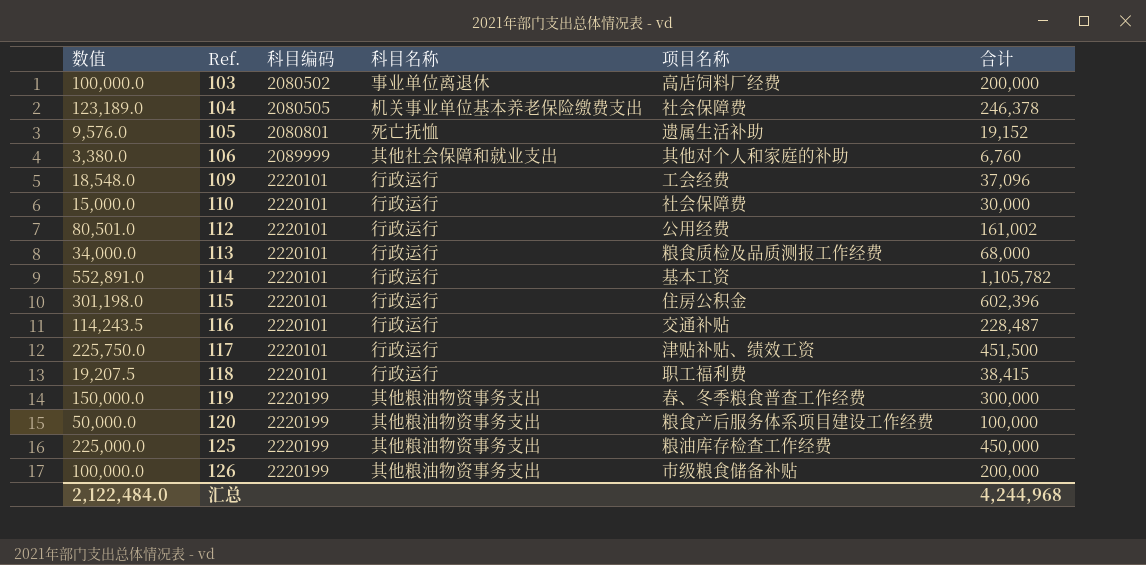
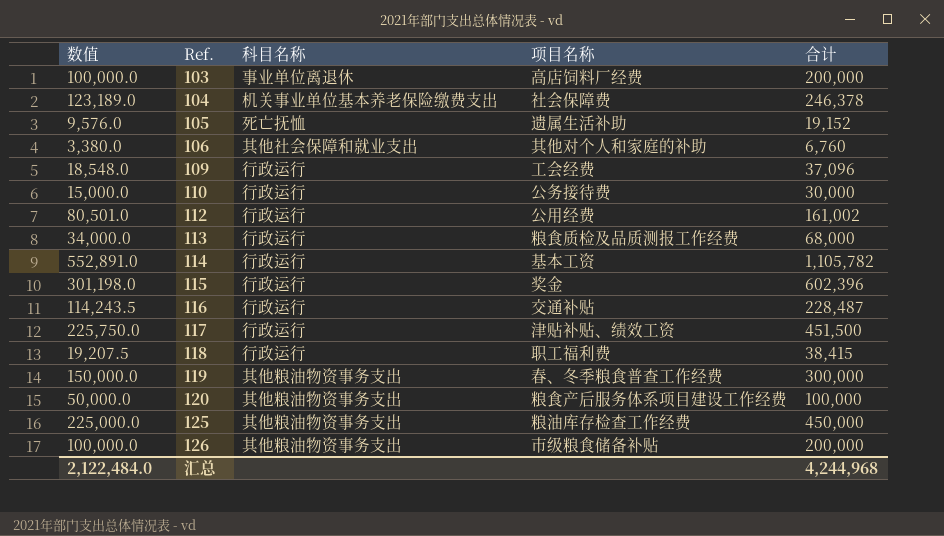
column 科目编码 | position: 3 -> none
110 | 项目名称: 社会保障费 -> 公务接待费
115 | 项目名称: 住房公积金 -> 奖金

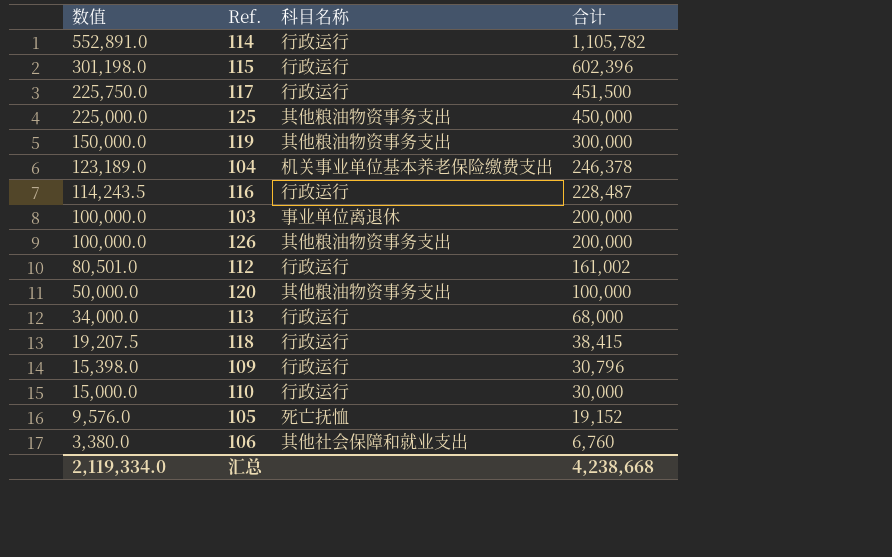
row order: Ref. ascending -> 数值 descending
column 项目名称 | position: 4 -> none
109 | 数值: 18,548.0 -> 15,398.0
109 | 合计: 37,096 -> 30,796
汇总 | 数值: 2,122,484.0 -> 2,119,334.0
汇总 | 合计: 4,244,968 -> 4,238,668

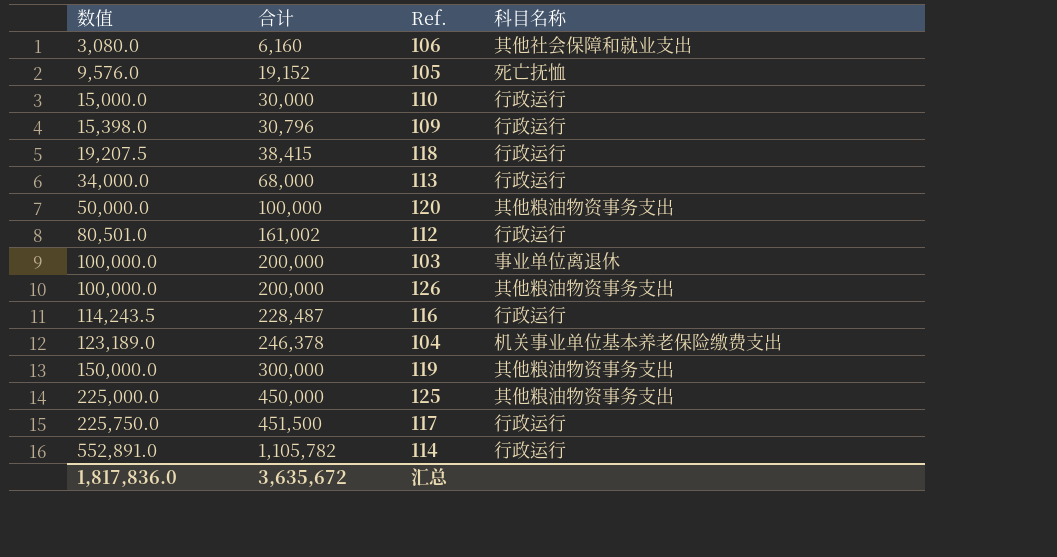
row order: 数值 descending -> 数值 ascending
column 合计 | position: 4 -> 2
row 115: 301,198.0 | 行政运行 | 602,396 -> none
106 | 数值: 3,380.0 -> 3,080.0
106 | 合计: 6,760 -> 6,160
汇总 | 数值: 2,119,334.0 -> 1,817,836.0
汇总 | 合计: 4,238,668 -> 3,635,672

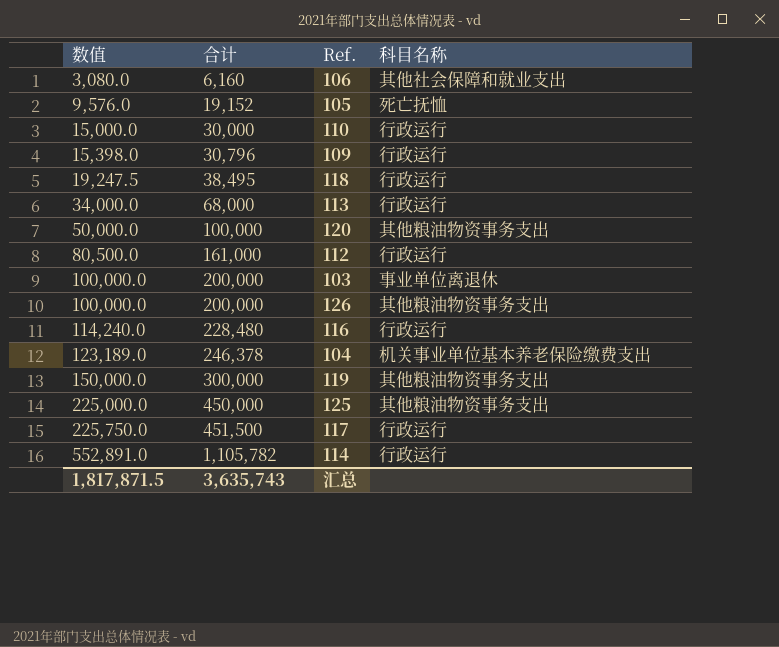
118 | 数值: 19,207.5 -> 19,247.5
118 | 合计: 38,415 -> 38,495
112 | 数值: 80,501.0 -> 80,500.0
112 | 合计: 161,002 -> 161,000
116 | 数值: 114,243.5 -> 114,240.0
116 | 合计: 228,487 -> 228,480
汇总 | 数值: 1,817,836.0 -> 1,817,871.5
汇总 | 合计: 3,635,672 -> 3,635,743

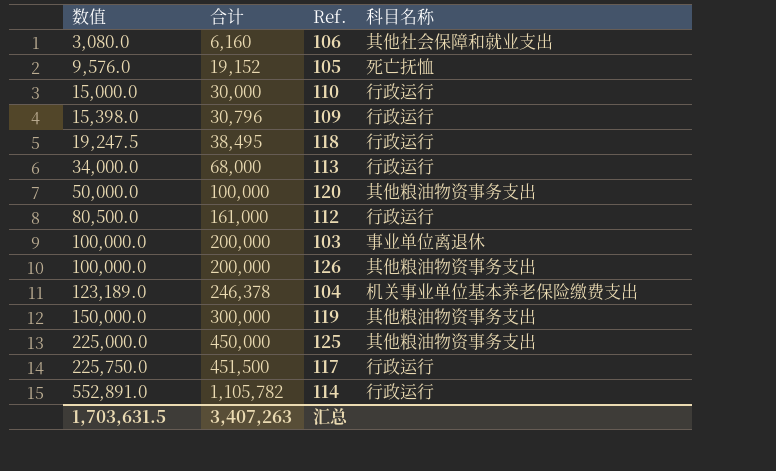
row 116: 114,240.0 | 228,480 | 行政运行 -> none
汇总 | 数值: 1,817,871.5 -> 1,703,631.5
汇总 | 合计: 3,635,743 -> 3,407,263

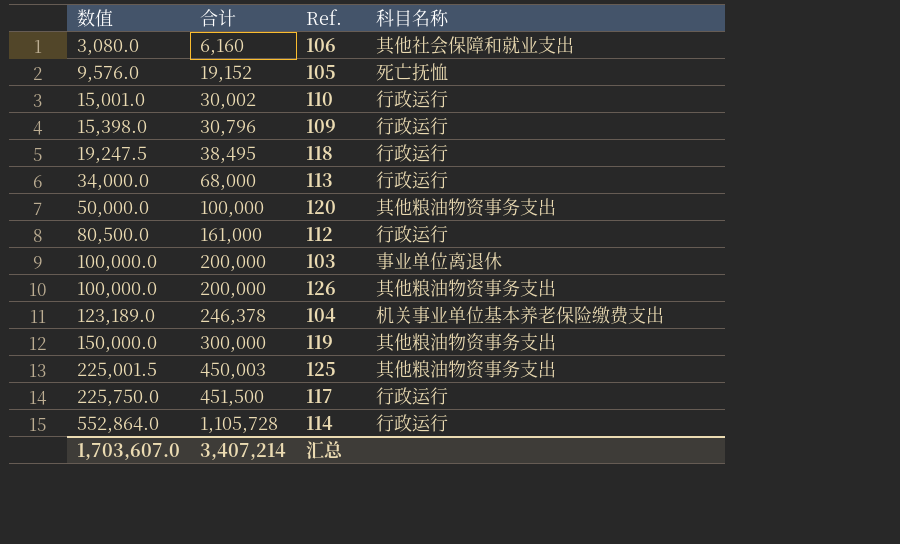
110 | 数值: 15,000.0 -> 15,001.0
110 | 合计: 30,000 -> 30,002
125 | 数值: 225,000.0 -> 225,001.5
125 | 合计: 450,000 -> 450,003
114 | 数值: 552,891.0 -> 552,864.0
114 | 合计: 1,105,782 -> 1,105,728
汇总 | 数值: 1,703,631.5 -> 1,703,607.0
汇总 | 合计: 3,407,263 -> 3,407,214

